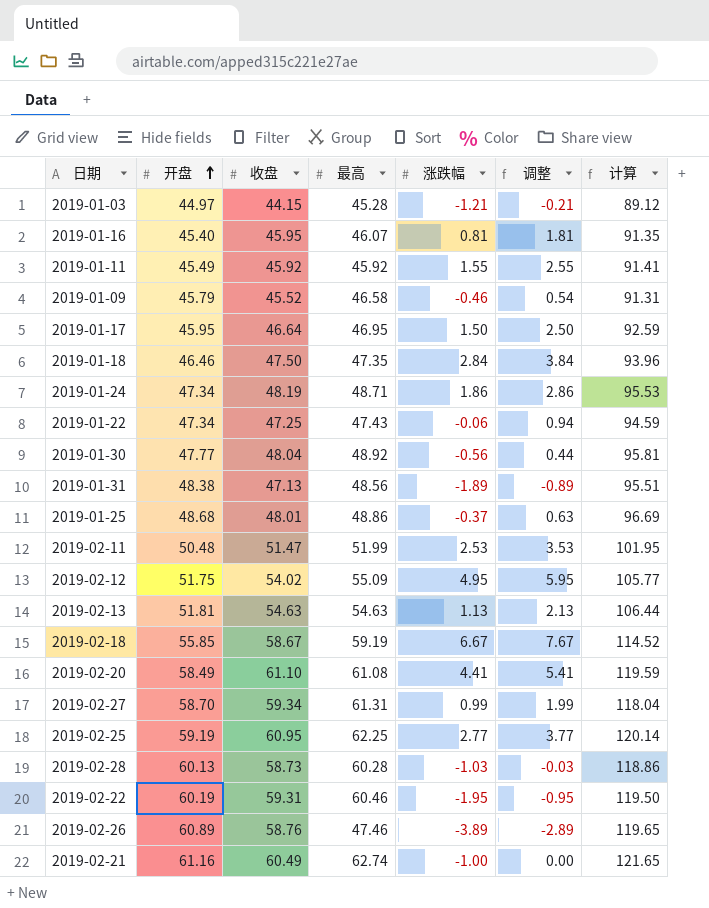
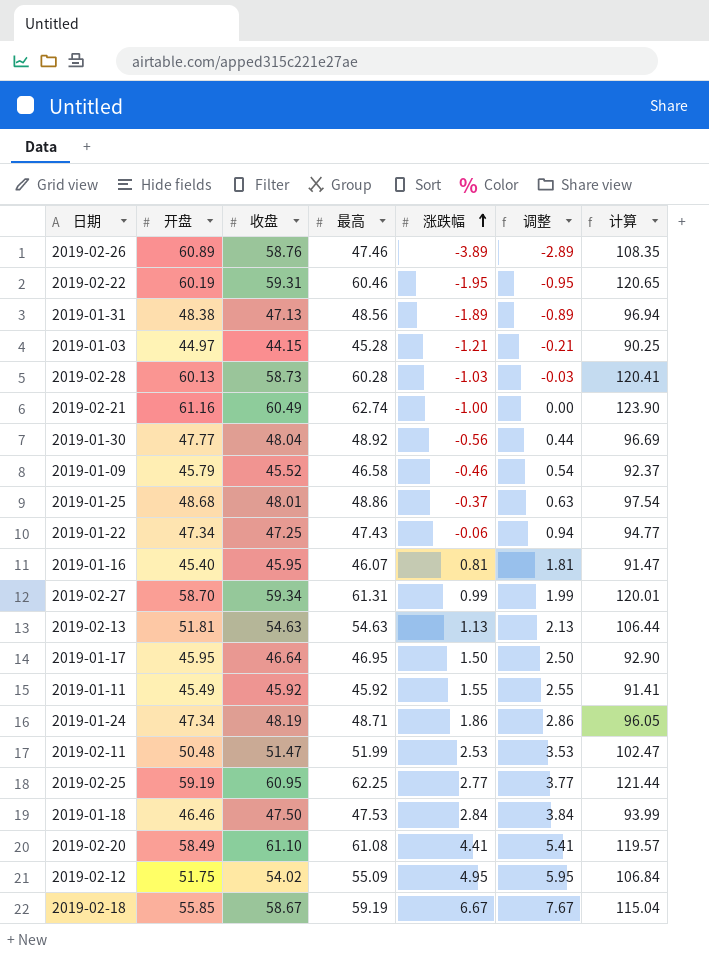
row order: 开盘 ascending -> 涨跌幅 ascending
column 计算 | formula: [开盘] + [收盘] -> [开盘] + [最高]
2019-01-18 | 最高: 47.35 -> 47.53

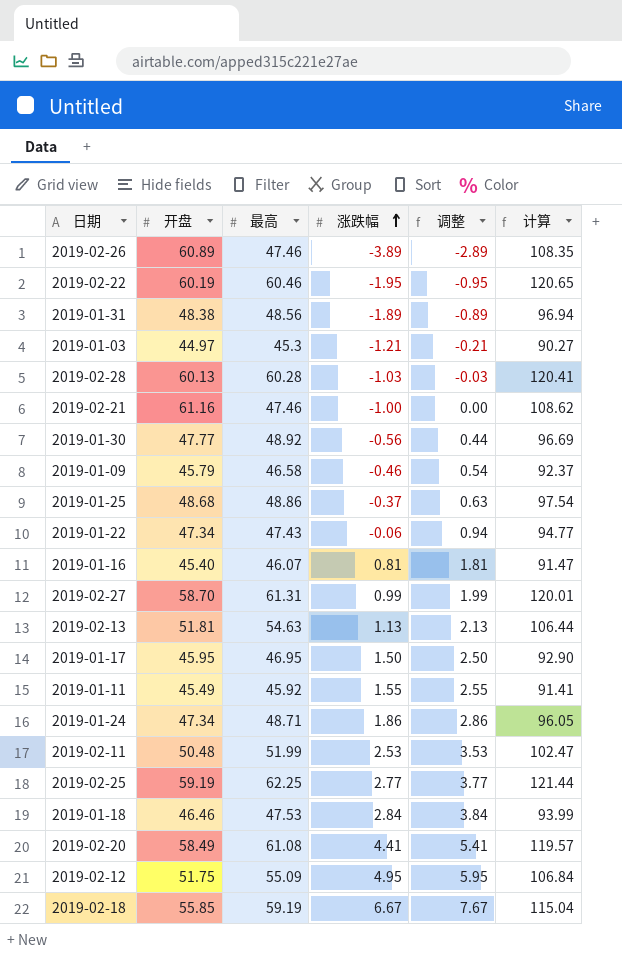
column 收盘 | position: 3 -> none
2019-01-03 | 最高: 45.28 -> 45.3
2019-01-03 | 计算: 90.25 -> 90.27
2019-02-21 | 最高: 62.74 -> 47.46
2019-02-21 | 计算: 123.90 -> 108.62

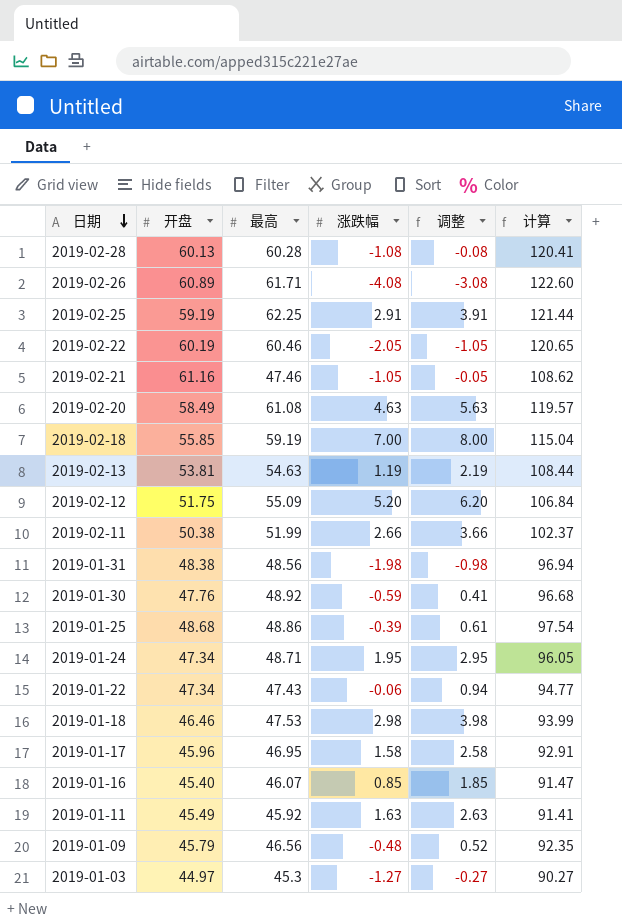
row order: 涨跌幅 ascending -> 日期 descending
row 2019-02-27: 58.70 | 61.31 | 0.99 | 1.99 | 120.01 -> none
2019-02-28 | 涨跌幅: -1.03 -> -1.08
2019-02-28 | 调整: -0.03 -> -0.08
2019-02-26 | 最高: 47.46 -> 61.71
2019-02-26 | 涨跌幅: -3.89 -> -4.08
2019-02-26 | 调整: -2.89 -> -3.08
2019-02-26 | 计算: 108.35 -> 122.60
2019-02-25 | 涨跌幅: 2.77 -> 2.91
2019-02-25 | 调整: 3.77 -> 3.91
2019-02-22 | 涨跌幅: -1.95 -> -2.05
2019-02-22 | 调整: -0.95 -> -1.05
2019-02-21 | 涨跌幅: -1.00 -> -1.05
2019-02-21 | 调整: 0.00 -> -0.05
2019-02-20 | 涨跌幅: 4.41 -> 4.63
2019-02-20 | 调整: 5.41 -> 5.63
2019-02-18 | 涨跌幅: 6.67 -> 7.00
2019-02-18 | 调整: 7.67 -> 8.00
2019-02-13 | 开盘: 51.81 -> 53.81
2019-02-13 | 涨跌幅: 1.13 -> 1.19
2019-02-13 | 调整: 2.13 -> 2.19
2019-02-13 | 计算: 106.44 -> 108.44
2019-02-12 | 涨跌幅: 4.95 -> 5.20
2019-02-12 | 调整: 5.95 -> 6.20
2019-02-11 | 开盘: 50.48 -> 50.38
2019-02-11 | 涨跌幅: 2.53 -> 2.66
2019-02-11 | 调整: 3.53 -> 3.66
2019-02-11 | 计算: 102.47 -> 102.37
2019-01-31 | 涨跌幅: -1.89 -> -1.98
2019-01-31 | 调整: -0.89 -> -0.98
2019-01-30 | 开盘: 47.77 -> 47.76
2019-01-30 | 涨跌幅: -0.56 -> -0.59
2019-01-30 | 调整: 0.44 -> 0.41
2019-01-30 | 计算: 96.69 -> 96.68
2019-01-25 | 涨跌幅: -0.37 -> -0.39
2019-01-25 | 调整: 0.63 -> 0.61
2019-01-24 | 涨跌幅: 1.86 -> 1.95
2019-01-24 | 调整: 2.86 -> 2.95
2019-01-18 | 涨跌幅: 2.84 -> 2.98
2019-01-18 | 调整: 3.84 -> 3.98
2019-01-17 | 开盘: 45.95 -> 45.96
2019-01-17 | 涨跌幅: 1.50 -> 1.58
2019-01-17 | 调整: 2.50 -> 2.58
2019-01-17 | 计算: 92.90 -> 92.91
2019-01-16 | 涨跌幅: 0.81 -> 0.85
2019-01-16 | 调整: 1.81 -> 1.85
2019-01-11 | 涨跌幅: 1.55 -> 1.63
2019-01-11 | 调整: 2.55 -> 2.63
2019-01-09 | 最高: 46.58 -> 46.56
2019-01-09 | 涨跌幅: -0.46 -> -0.48
2019-01-09 | 调整: 0.54 -> 0.52
2019-01-09 | 计算: 92.37 -> 92.35
2019-01-03 | 涨跌幅: -1.21 -> -1.27
2019-01-03 | 调整: -0.21 -> -0.27

